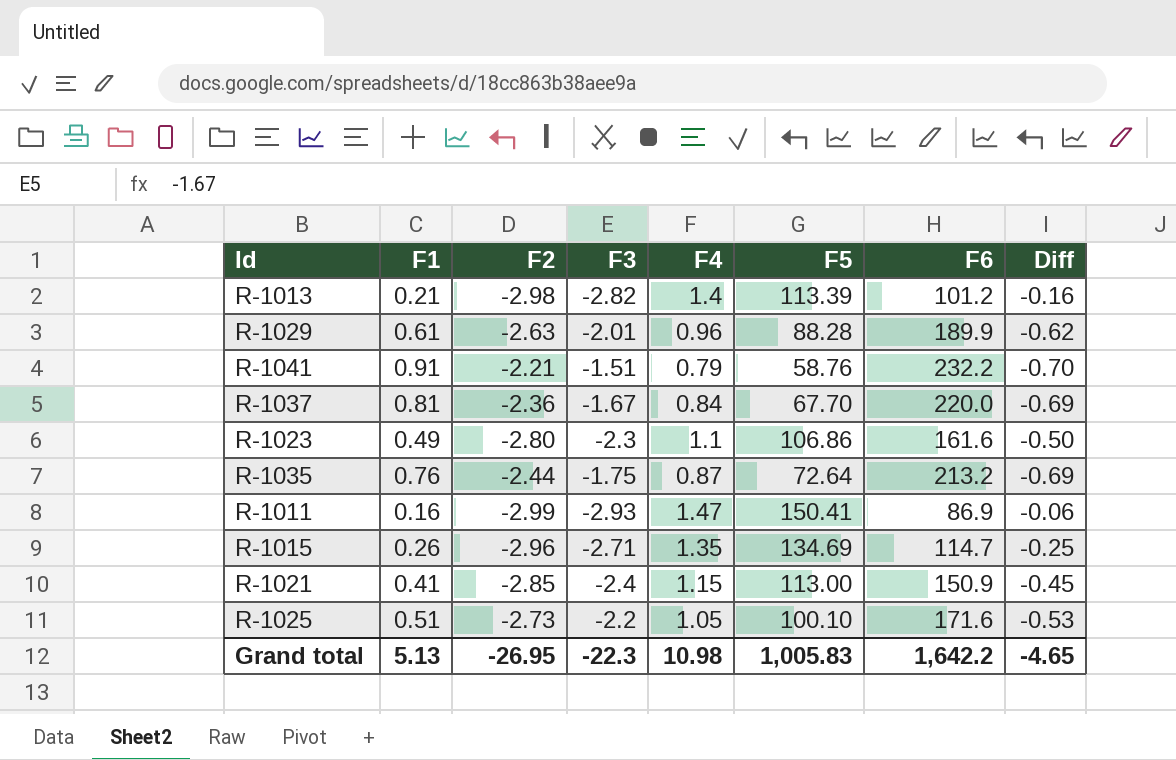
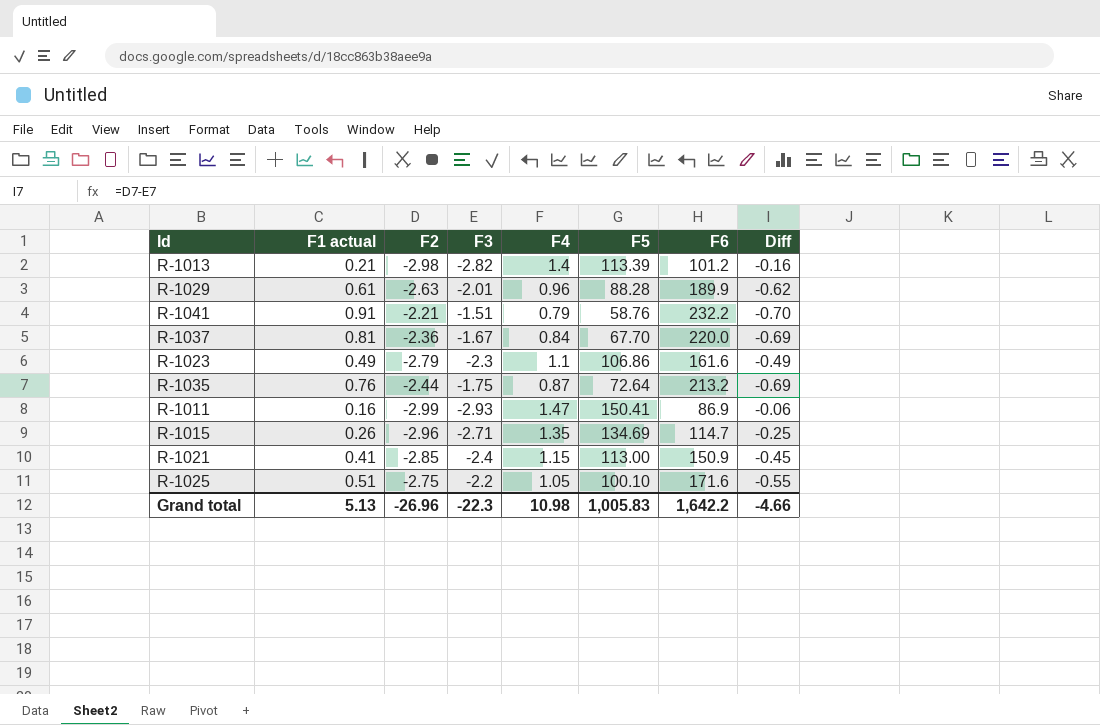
column name: F1 -> F1 actual
R-1023 | F2: -2.80 -> -2.79
R-1023 | Diff: -0.50 -> -0.49
R-1025 | F2: -2.73 -> -2.75
R-1025 | Diff: -0.53 -> -0.55
Grand total | F2: -26.95 -> -26.96
Grand total | Diff: -4.65 -> -4.66

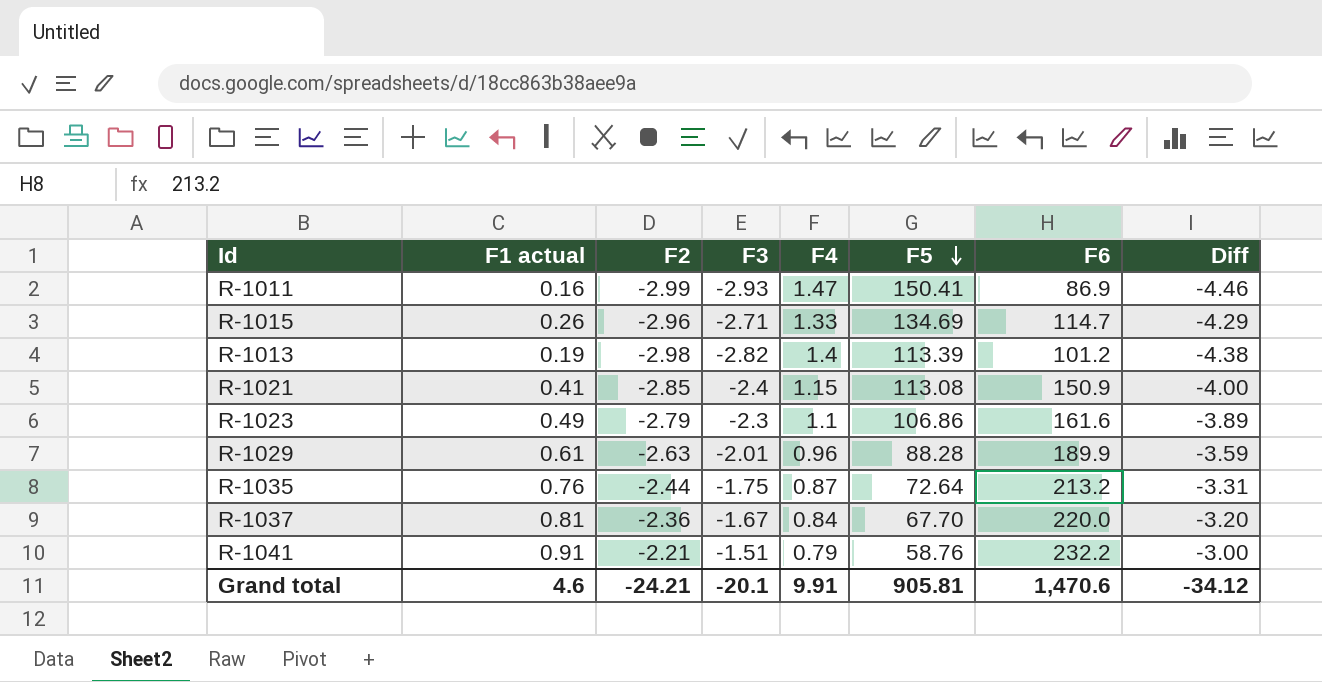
row order: none -> F5 descending
column Diff | formula: [F2] - [F3] -> [F2] - [F4]
row R-1025: 0.51 | -2.75 | -2.2 | 1.05 | 100.10 | 171.6 | -0.55 -> none
R-1015 | F4: 1.35 -> 1.33
R-1013 | F1 actual: 0.21 -> 0.19
R-1021 | F5: 113.00 -> 113.08
Grand total | F1 actual: 5.13 -> 4.6
Grand total | F2: -26.96 -> -24.21
Grand total | F3: -22.3 -> -20.1
Grand total | F4: 10.98 -> 9.91
Grand total | F5: 1,005.83 -> 905.81
Grand total | F6: 1,642.2 -> 1,470.6
Grand total | Diff: -4.66 -> -34.12

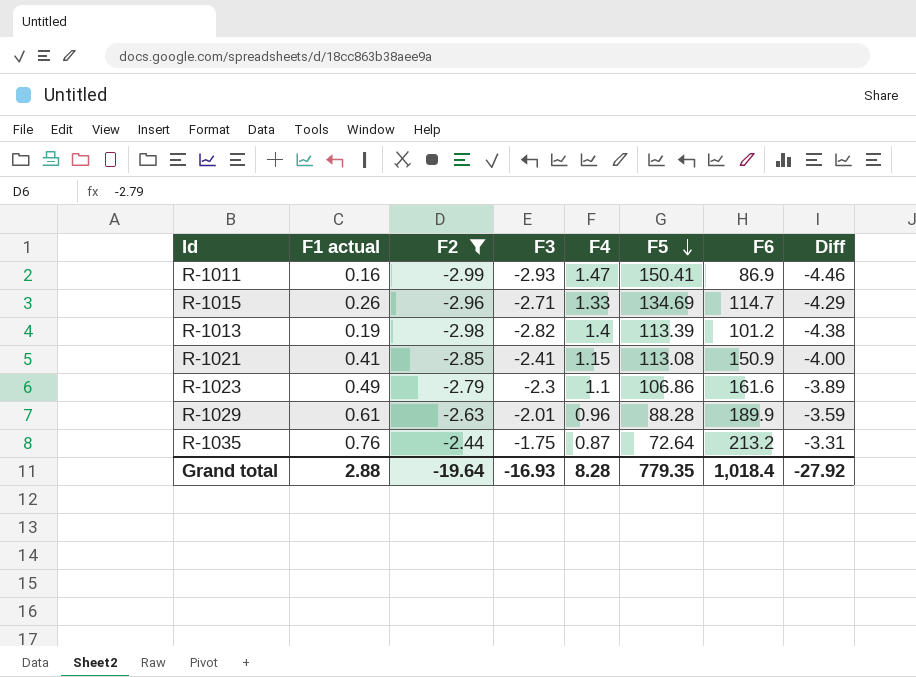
filter: none -> F2 <= -2.44
R-1021 | F3: -2.4 -> -2.41
Grand total | F1 actual: 4.6 -> 2.88
Grand total | F2: -24.21 -> -19.64
Grand total | F3: -20.1 -> -16.93
Grand total | F4: 9.91 -> 8.28
Grand total | F5: 905.81 -> 779.35
Grand total | F6: 1,470.6 -> 1,018.4
Grand total | Diff: -34.12 -> -27.92

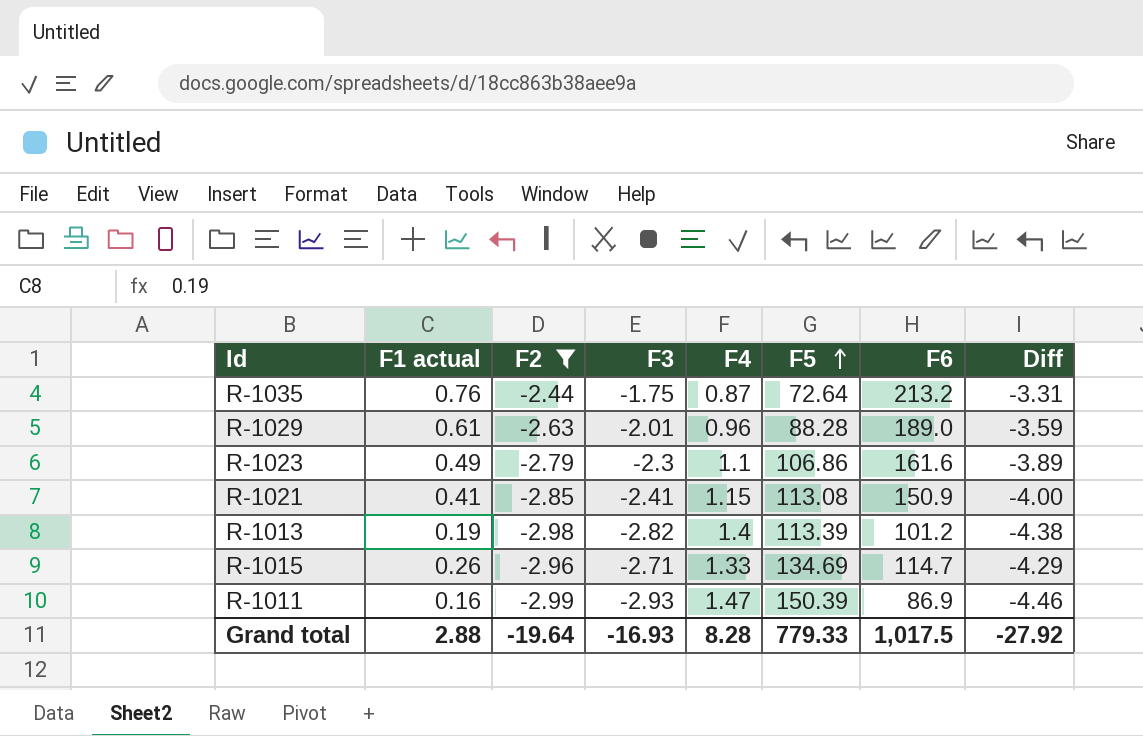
row order: F5 descending -> F5 ascending
R-1029 | F6: 189.9 -> 189.0
R-1011 | F5: 150.41 -> 150.39
Grand total | F5: 779.35 -> 779.33
Grand total | F6: 1,018.4 -> 1,017.5

